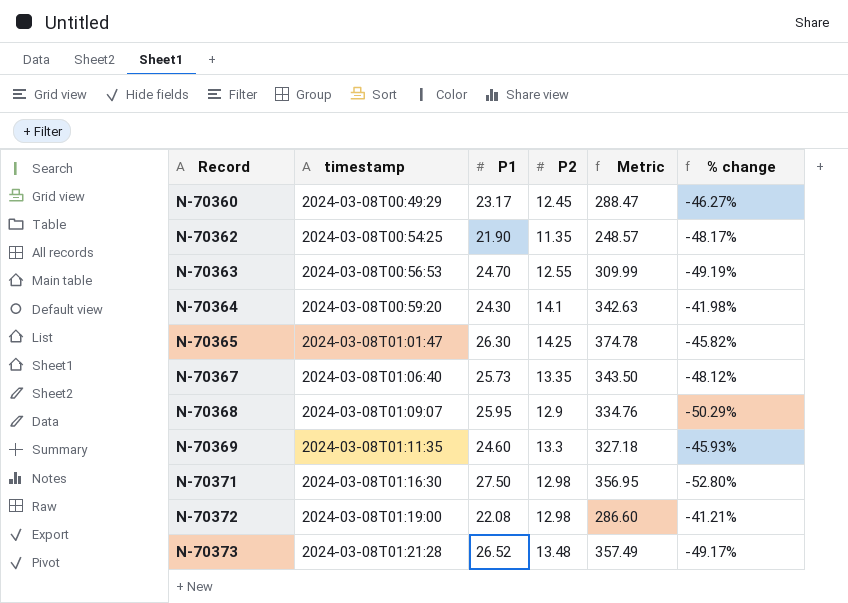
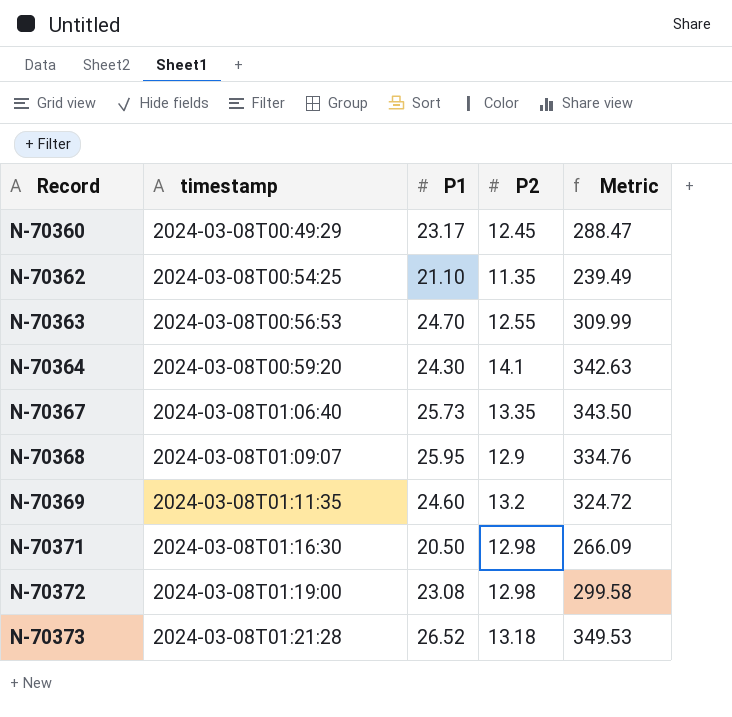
column % change | formula: ([P2] - [P1]) / [P1] -> none
row N-70365: 2024-03-08T01:01:47 | 26.30 | 14.25 | 374.78 | -45.82% -> none
N-70362 | P1: 21.90 -> 21.10
N-70362 | Metric: 248.57 -> 239.49
N-70369 | P2: 13.3 -> 13.2
N-70369 | Metric: 327.18 -> 324.72
N-70371 | P1: 27.50 -> 20.50
N-70371 | Metric: 356.95 -> 266.09
N-70372 | P1: 22.08 -> 23.08
N-70372 | Metric: 286.60 -> 299.58
N-70373 | P2: 13.48 -> 13.18
N-70373 | Metric: 357.49 -> 349.53

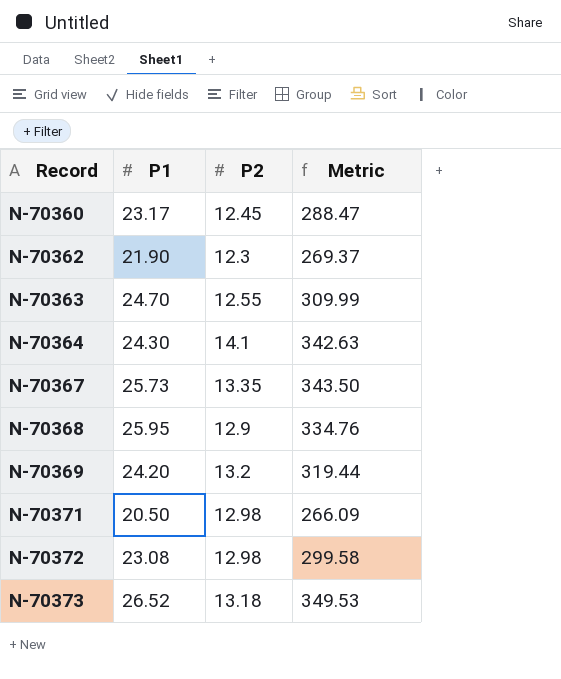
column timestamp | position: 2 -> none
N-70362 | P1: 21.10 -> 21.90
N-70362 | P2: 11.35 -> 12.3
N-70362 | Metric: 239.49 -> 269.37
N-70369 | P1: 24.60 -> 24.20
N-70369 | Metric: 324.72 -> 319.44

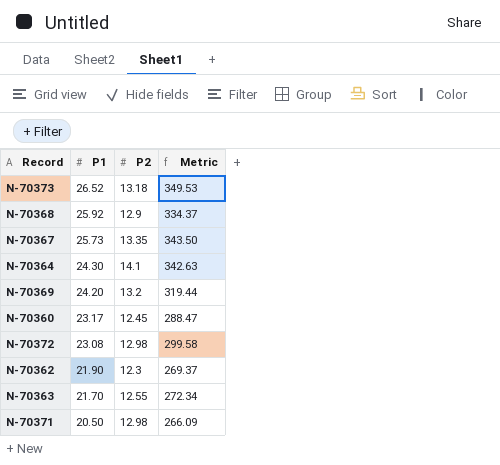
row order: Record ascending -> P1 descending
N-70368 | P1: 25.95 -> 25.92
N-70368 | Metric: 334.76 -> 334.37
N-70363 | P1: 24.70 -> 21.70
N-70363 | Metric: 309.99 -> 272.34

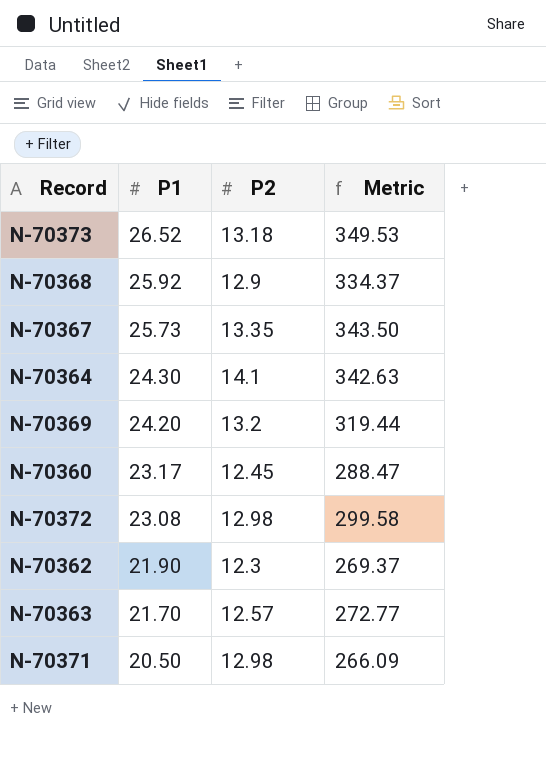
N-70363 | P2: 12.55 -> 12.57
N-70363 | Metric: 272.34 -> 272.77

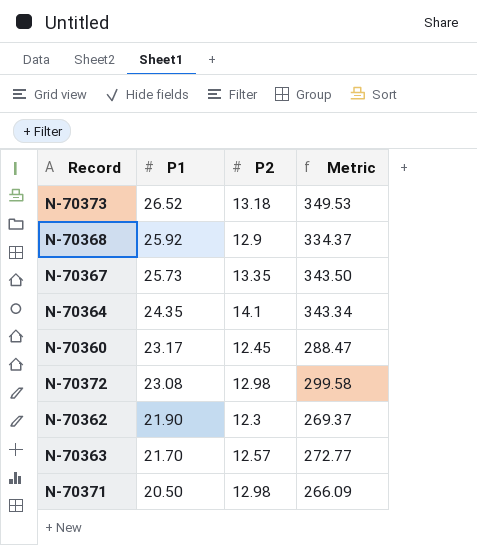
row N-70369: 24.20 | 13.2 | 319.44 -> none
N-70364 | P1: 24.30 -> 24.35
N-70364 | Metric: 342.63 -> 343.34

